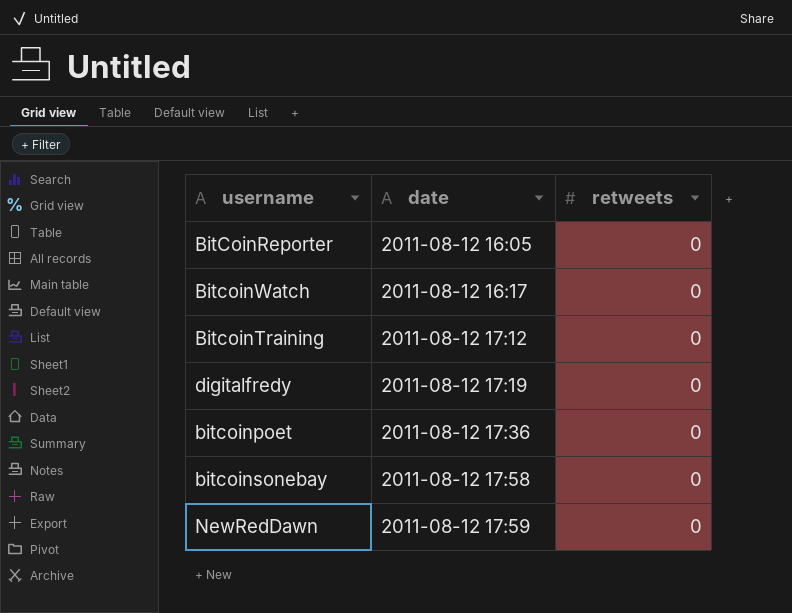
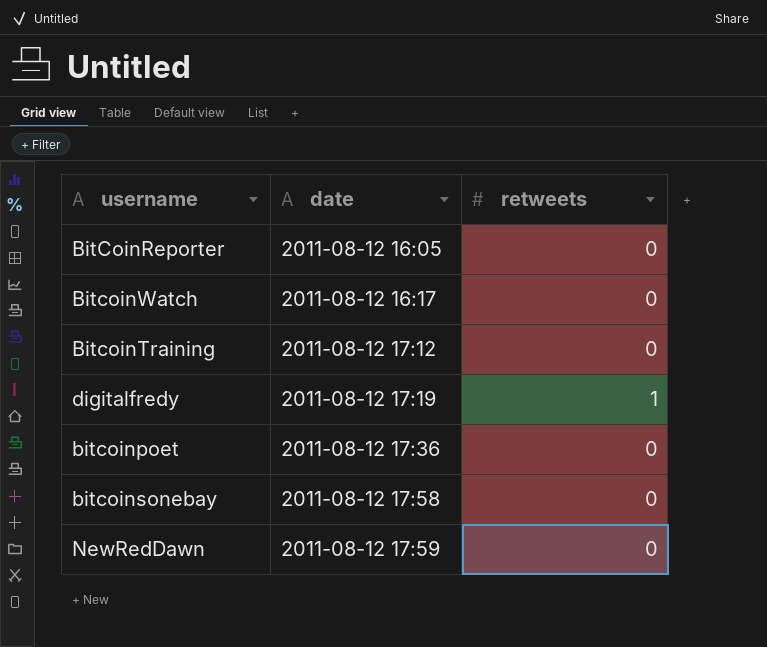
digitalfredy | retweets: 0 -> 1

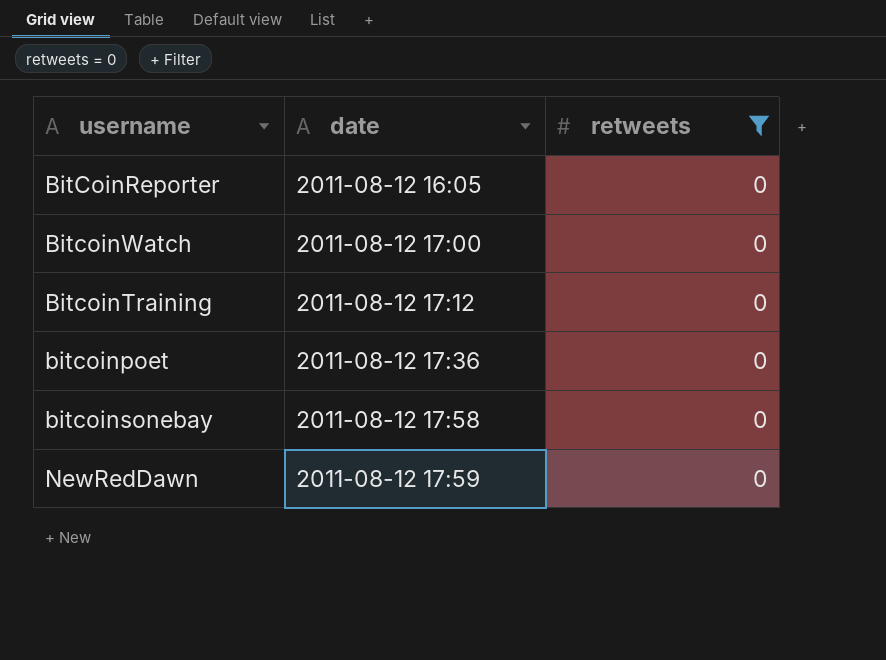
filter: none -> retweets = 0
BitcoinWatch | date: 2011-08-12 16:17 -> 2011-08-12 17:00

